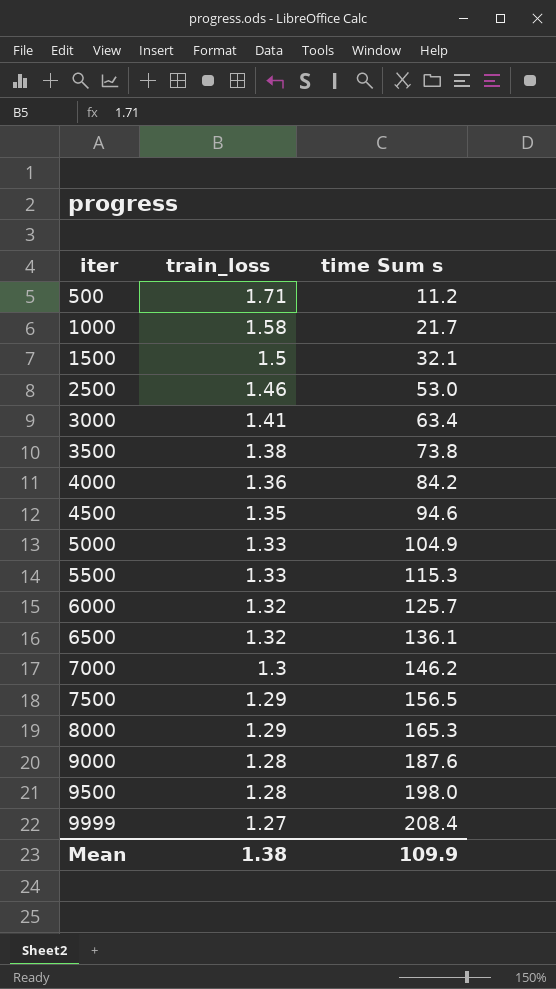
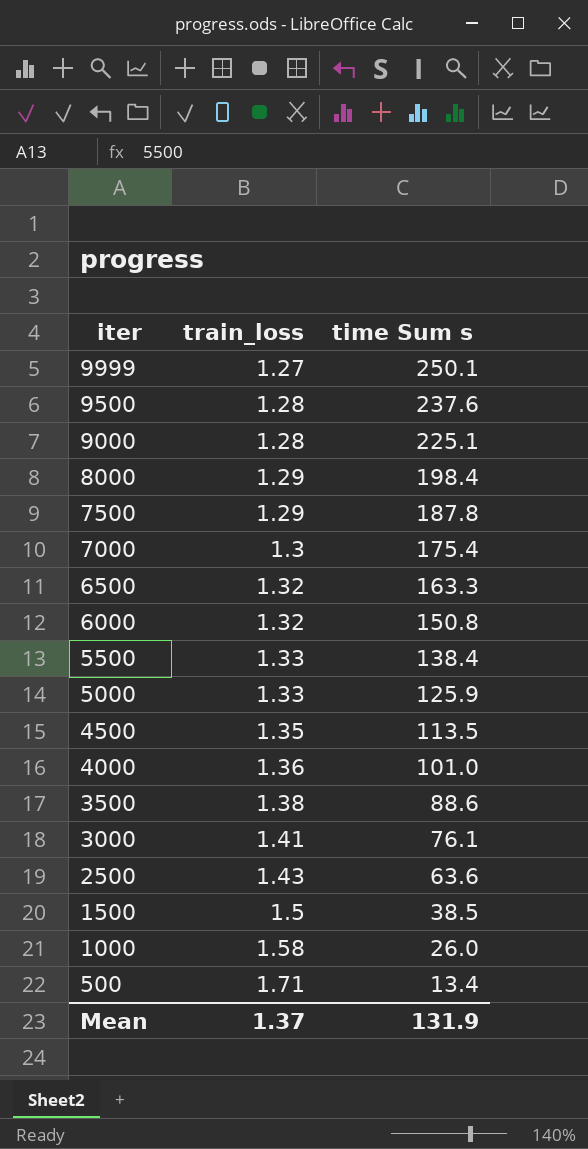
row order: iter ascending -> iter descending
9999 | time Sum s: 208.4 -> 250.1
9500 | time Sum s: 198.0 -> 237.6
9000 | time Sum s: 187.6 -> 225.1
8000 | time Sum s: 165.3 -> 198.4
7500 | time Sum s: 156.5 -> 187.8
7000 | time Sum s: 146.2 -> 175.4
6500 | time Sum s: 136.1 -> 163.3
6000 | time Sum s: 125.7 -> 150.8
5500 | time Sum s: 115.3 -> 138.4
5000 | time Sum s: 104.9 -> 125.9
4500 | time Sum s: 94.6 -> 113.5
4000 | time Sum s: 84.2 -> 101.0
3500 | time Sum s: 73.8 -> 88.6
3000 | time Sum s: 63.4 -> 76.1
2500 | train_loss: 1.46 -> 1.43
2500 | time Sum s: 53.0 -> 63.6
1500 | time Sum s: 32.1 -> 38.5
1000 | time Sum s: 21.7 -> 26.0
500 | time Sum s: 11.2 -> 13.4
Mean | train_loss: 1.38 -> 1.37
Mean | time Sum s: 109.9 -> 131.9

